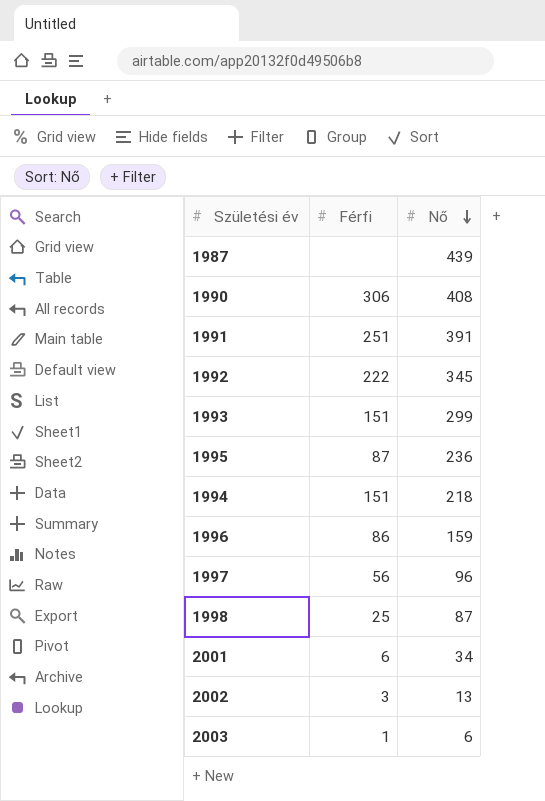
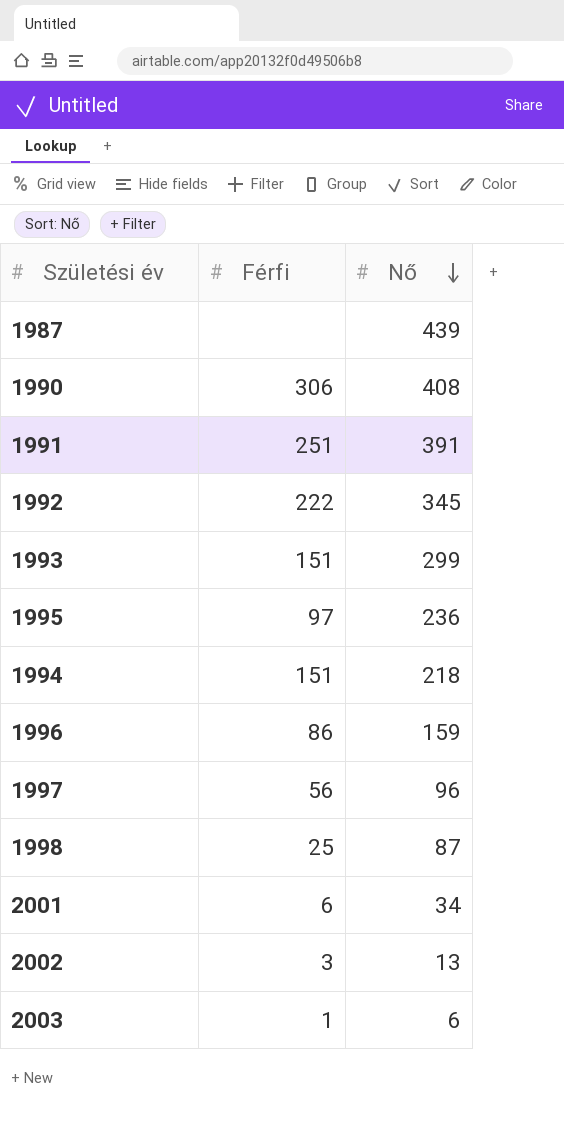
1995 | Férfi: 87 -> 97

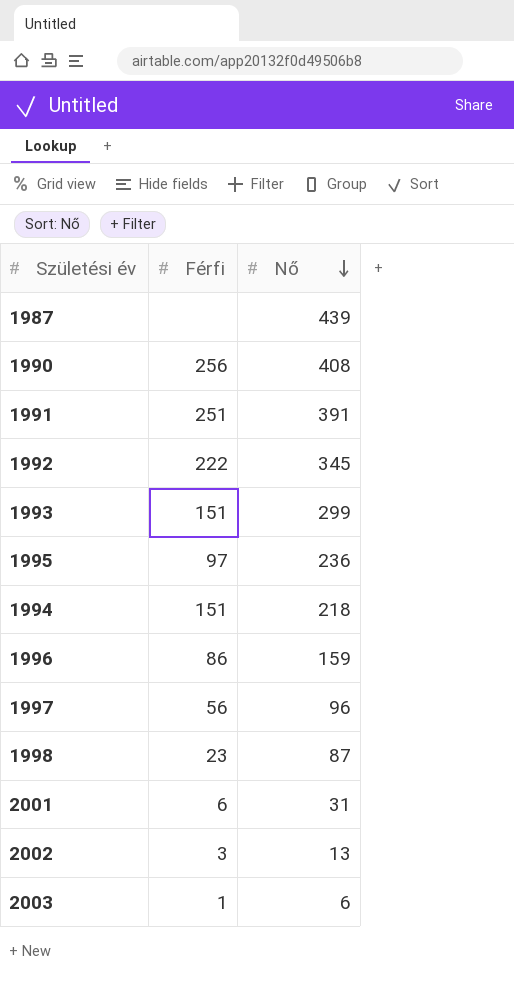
1990 | Férfi: 306 -> 256
1998 | Férfi: 25 -> 23
2001 | Nő: 34 -> 31

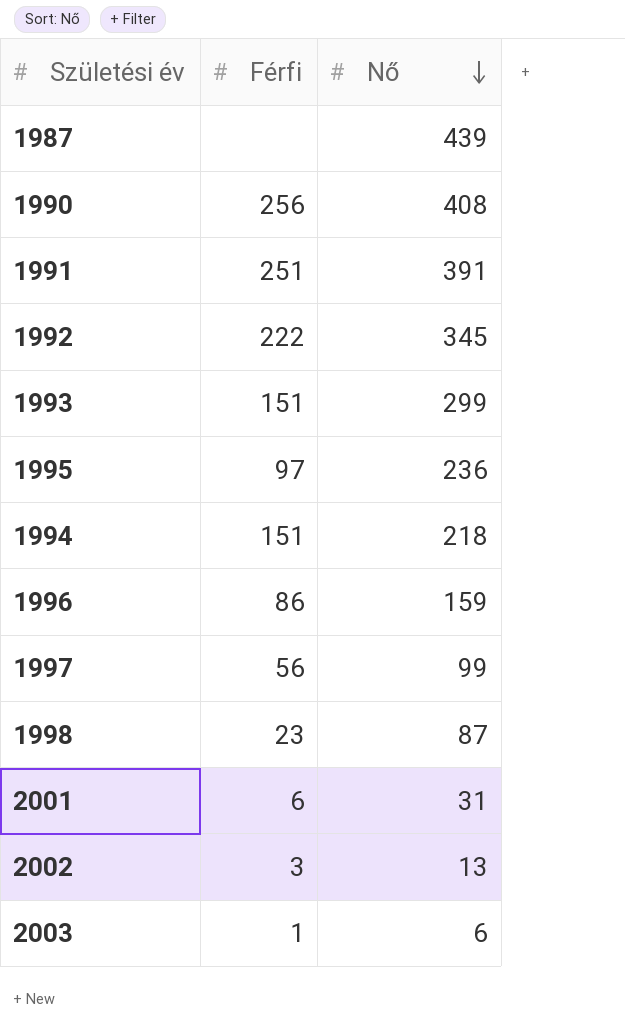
1997 | Nő: 96 -> 99

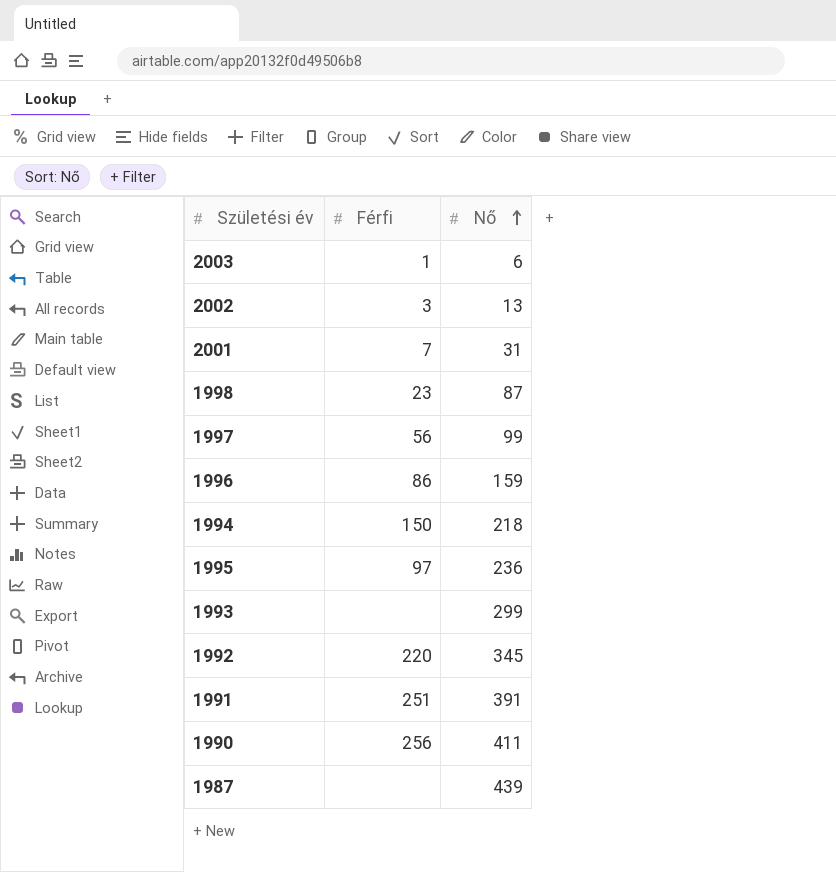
row order: Nő descending -> Nő ascending
2001 | Férfi: 6 -> 7
1994 | Férfi: 151 -> 150
1993 | Férfi: 151 -> none
1992 | Férfi: 222 -> 220
1990 | Nő: 408 -> 411

